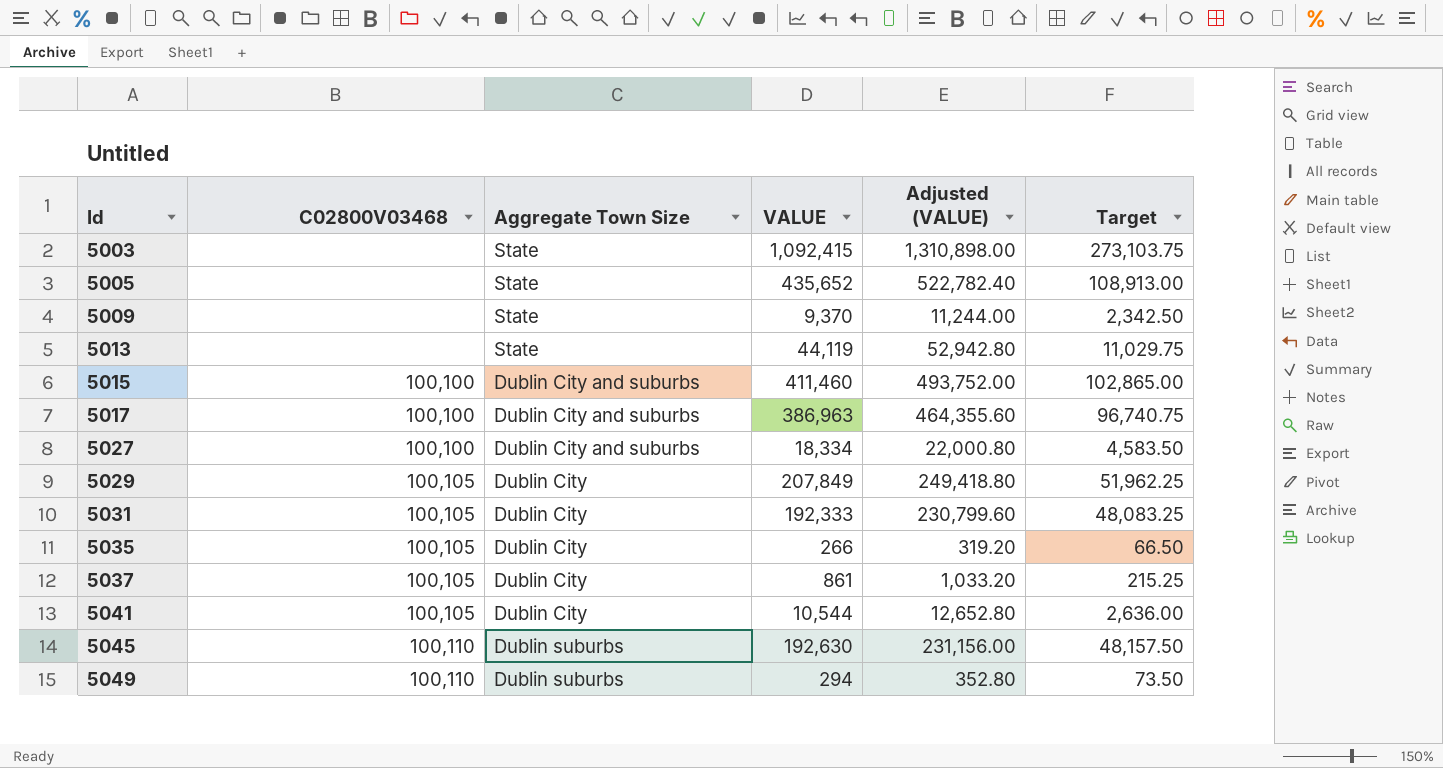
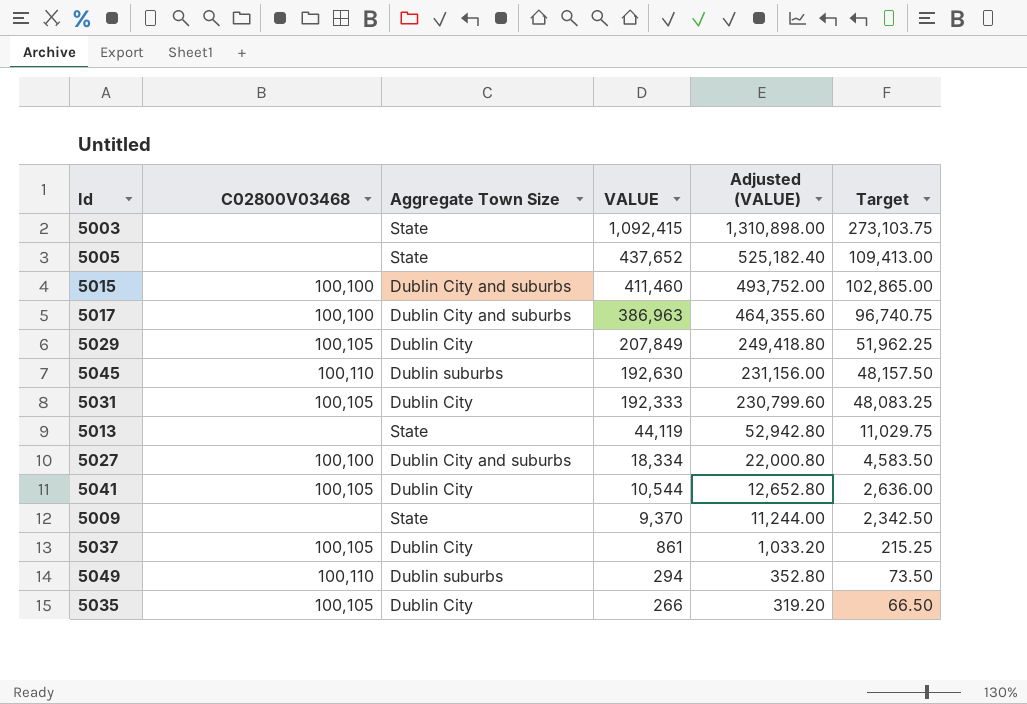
row order: Id ascending -> VALUE descending
5005 | VALUE: 435,652 -> 437,652
5005 | Adjusted (VALUE): 522,782.40 -> 525,182.40
5005 | Target: 108,913.00 -> 109,413.00

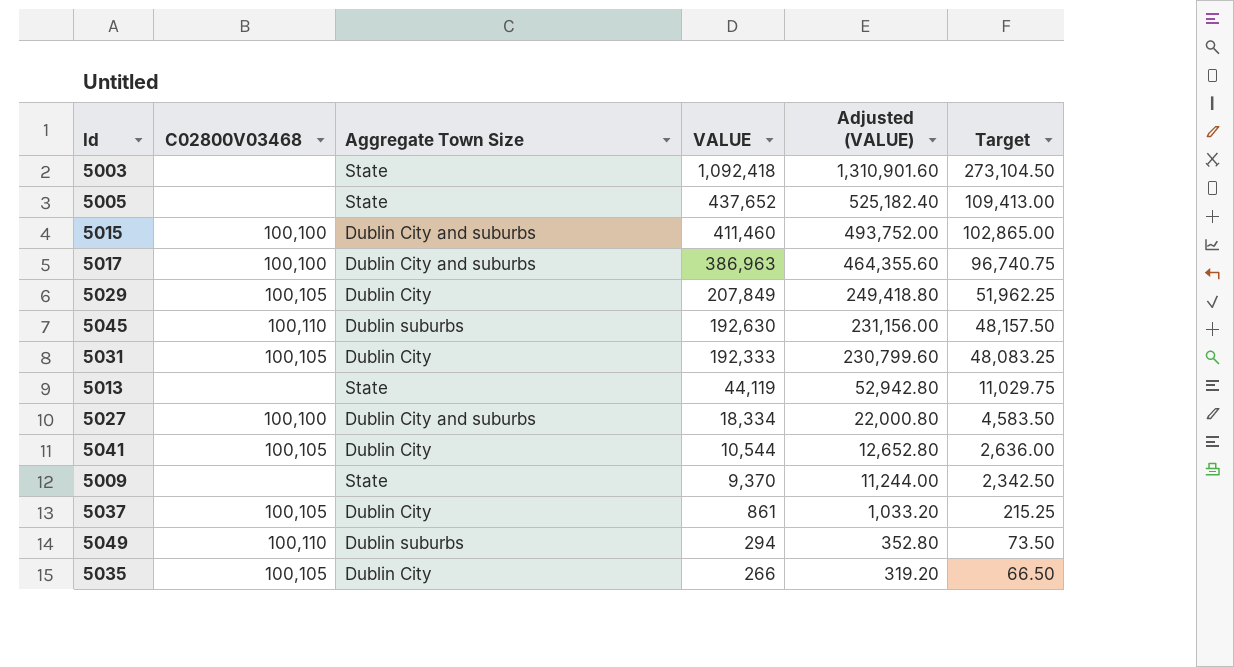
5003 | VALUE: 1,092,415 -> 1,092,418
5003 | Adjusted (VALUE): 1,310,898.00 -> 1,310,901.60
5003 | Target: 273,103.75 -> 273,104.50

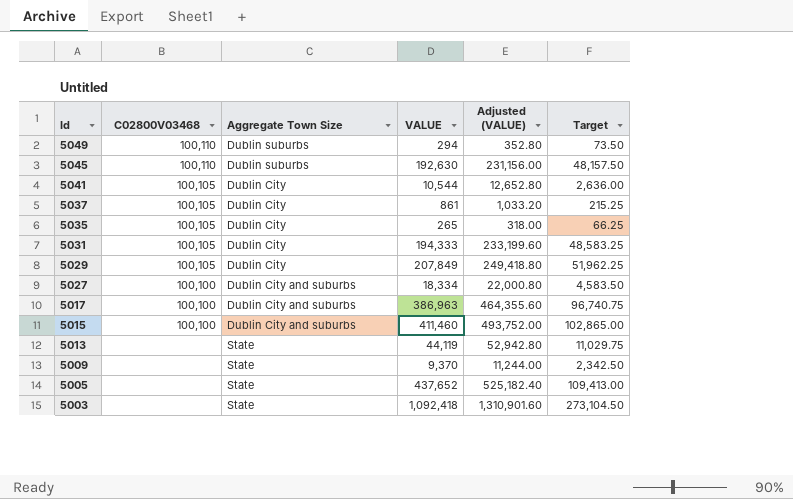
row order: VALUE descending -> Id descending
5035 | VALUE: 266 -> 265
5035 | Adjusted (VALUE): 319.20 -> 318.00
5035 | Target: 66.50 -> 66.25
5031 | VALUE: 192,333 -> 194,333
5031 | Adjusted (VALUE): 230,799.60 -> 233,199.60
5031 | Target: 48,083.25 -> 48,583.25

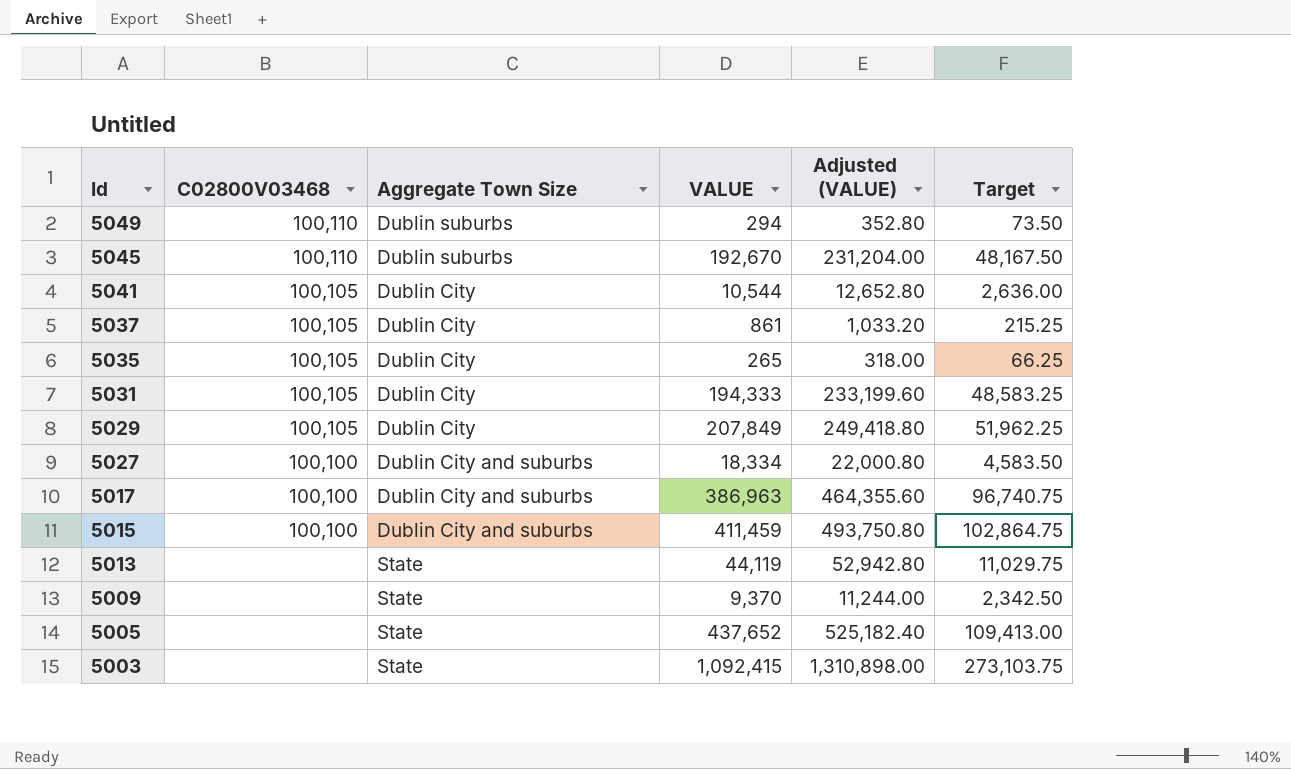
5045 | VALUE: 192,630 -> 192,670
5045 | Adjusted (VALUE): 231,156.00 -> 231,204.00
5045 | Target: 48,157.50 -> 48,167.50
5015 | VALUE: 411,460 -> 411,459
5015 | Adjusted (VALUE): 493,752.00 -> 493,750.80
5015 | Target: 102,865.00 -> 102,864.75
5003 | VALUE: 1,092,418 -> 1,092,415
5003 | Adjusted (VALUE): 1,310,901.60 -> 1,310,898.00
5003 | Target: 273,104.50 -> 273,103.75

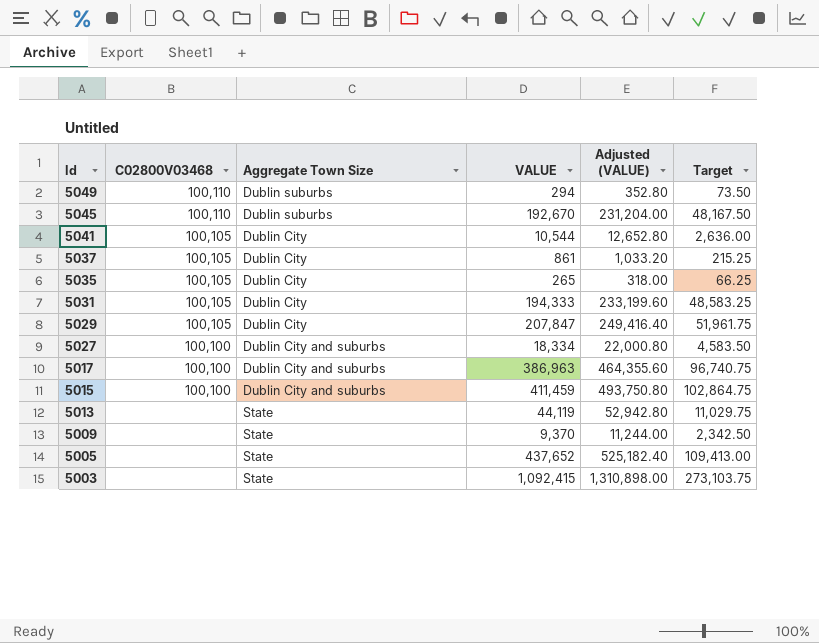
5029 | VALUE: 207,849 -> 207,847
5029 | Adjusted (VALUE): 249,418.80 -> 249,416.40
5029 | Target: 51,962.25 -> 51,961.75

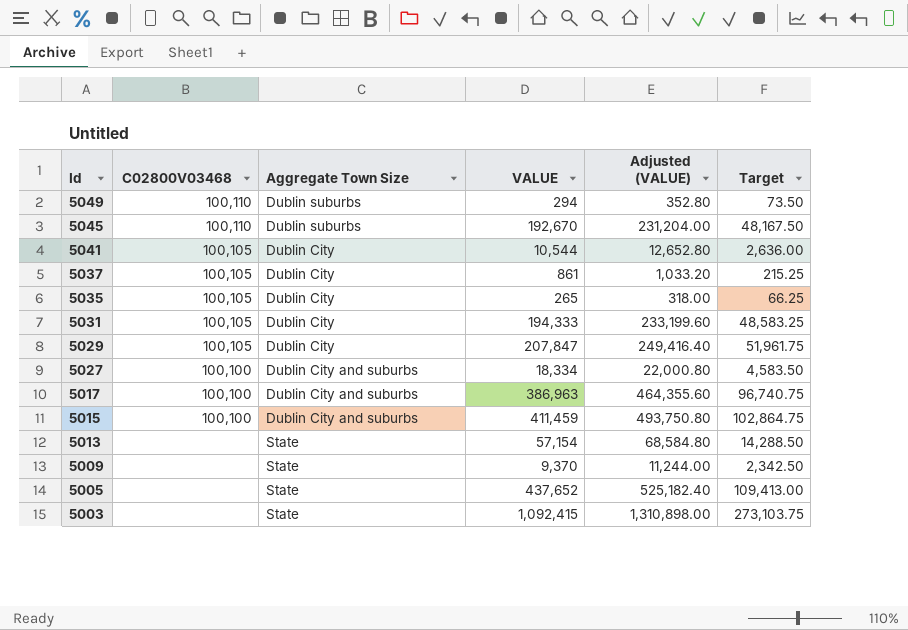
5013 | VALUE: 44,119 -> 57,154
5013 | Adjusted (VALUE): 52,942.80 -> 68,584.80
5013 | Target: 11,029.75 -> 14,288.50

